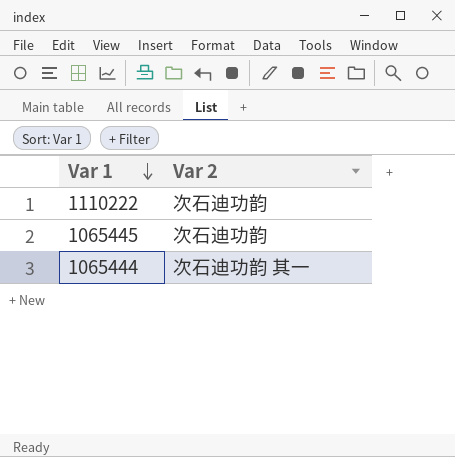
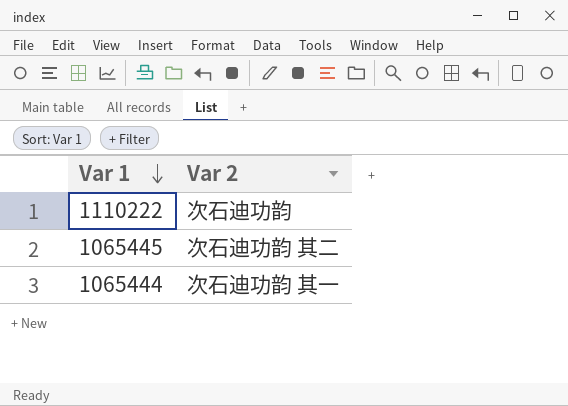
1065445 | Var 2: 次石迪功韵 -> 次石迪功韵 其二

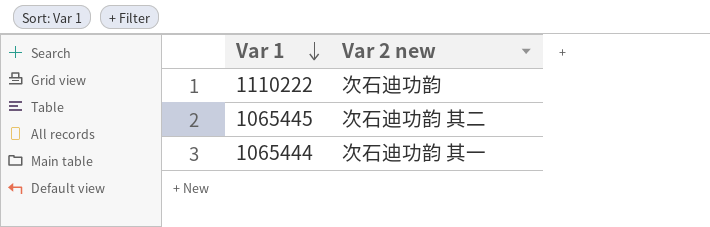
column name: Var 2 -> Var 2 new

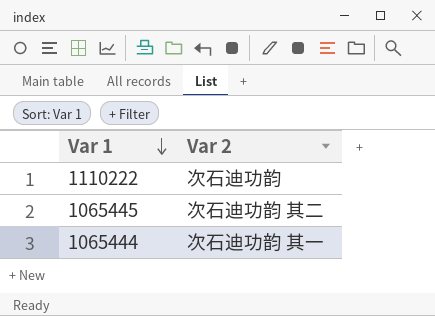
column name: Var 2 new -> Var 2

